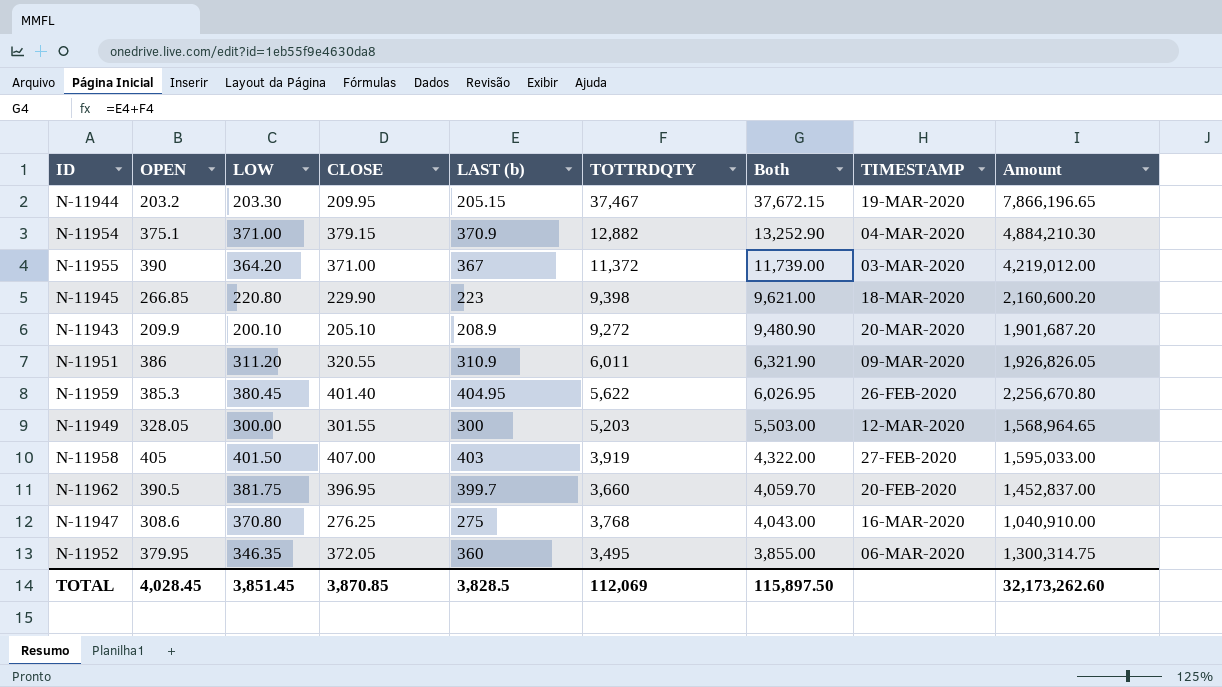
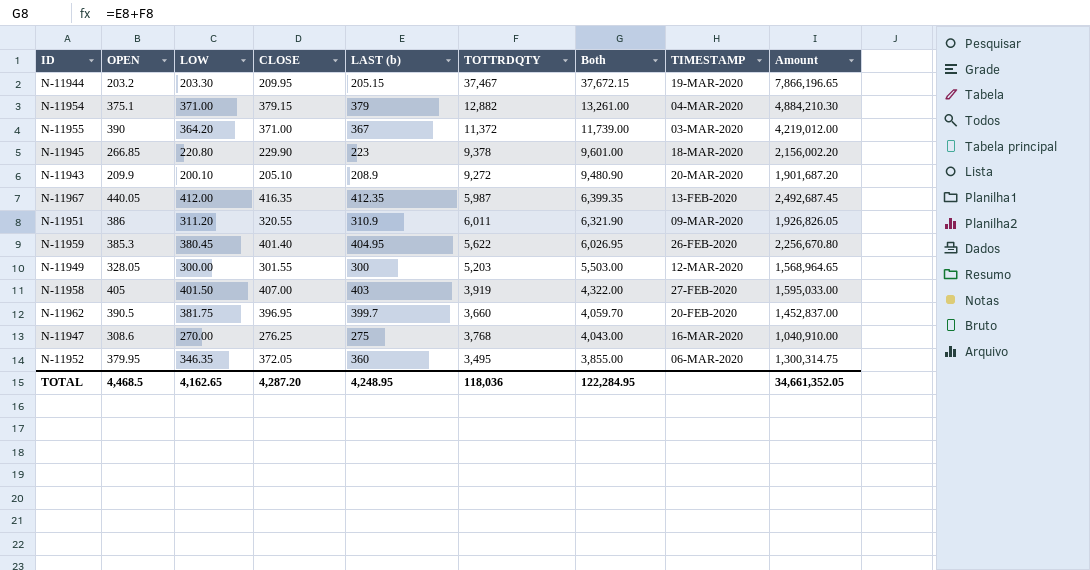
N-11954 | LAST (b): 370.9 -> 379
N-11954 | Both: 13,252.90 -> 13,261.00
N-11945 | TOTTRDQTY: 9,398 -> 9,378
N-11945 | Both: 9,621.00 -> 9,601.00
N-11945 | Amount: 2,160,600.20 -> 2,156,002.20
row N-11967: none -> 440.05 | 412.00 | 416.35 | 412.35 | 5,987 | 6,399.35 | 13-FEB-2020 | 2,492,687.45
N-11947 | LOW: 370.80 -> 270.00
TOTAL | OPEN: 4,028.45 -> 4,468.5
TOTAL | LOW: 3,851.45 -> 4,162.65
TOTAL | CLOSE: 3,870.85 -> 4,287.20
TOTAL | LAST (b): 3,828.5 -> 4,248.95
TOTAL | TOTTRDQTY: 112,069 -> 118,036
TOTAL | Both: 115,897.50 -> 122,284.95
TOTAL | Amount: 32,173,262.60 -> 34,661,352.05

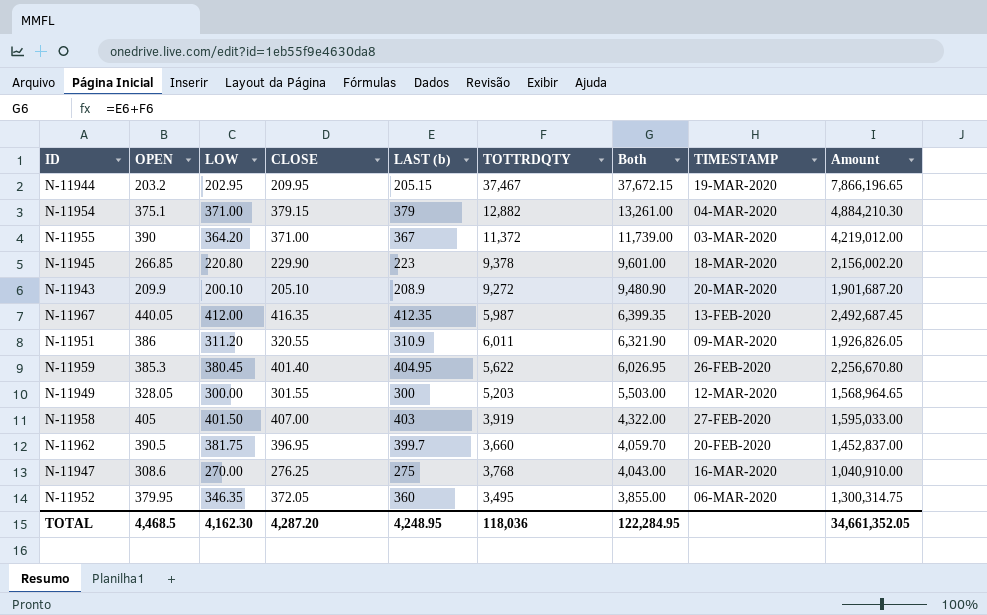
N-11944 | LOW: 203.30 -> 202.95
TOTAL | LOW: 4,162.65 -> 4,162.30

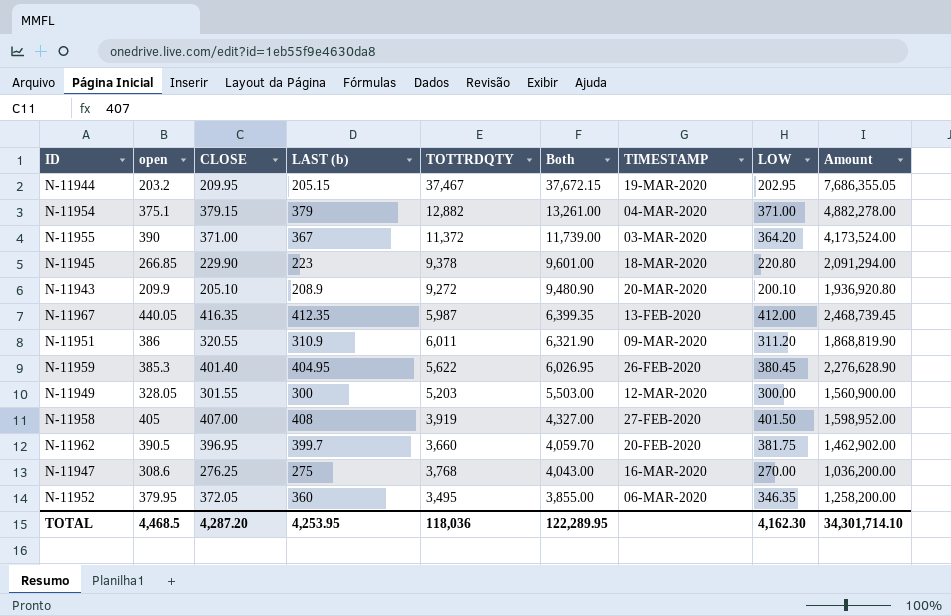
column name: OPEN -> open
column LOW | position: 3 -> 8
column Amount | formula: [CLOSE] * [TOTTRDQTY] -> [LAST (b)] * [TOTTRDQTY]
N-11958 | LAST (b): 403 -> 408
N-11958 | Both: 4,322.00 -> 4,327.00
TOTAL | LAST (b): 4,248.95 -> 4,253.95
TOTAL | Both: 122,284.95 -> 122,289.95
TOTAL | Amount: 34,661,352.05 -> 34,301,714.10

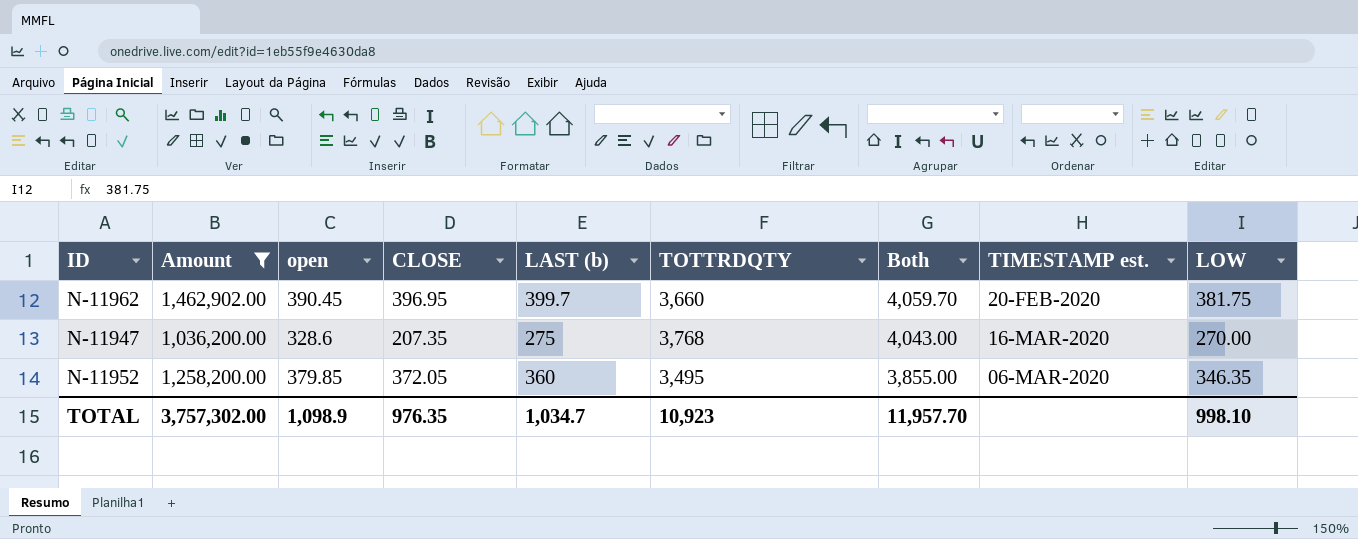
filter: none -> Amount <= 1,462,902.00
column Amount | position: 9 -> 2
column name: TIMESTAMP -> TIMESTAMP est.
N-11962 | open: 390.5 -> 390.45
N-11947 | open: 308.6 -> 328.6
N-11947 | CLOSE: 276.25 -> 207.35
N-11952 | open: 379.95 -> 379.85
TOTAL | Amount: 34,301,714.10 -> 3,757,302.00
TOTAL | open: 4,468.5 -> 1,098.9
TOTAL | CLOSE: 4,287.20 -> 976.35
TOTAL | LAST (b): 4,253.95 -> 1,034.7
TOTAL | TOTTRDQTY: 118,036 -> 10,923
TOTAL | Both: 122,289.95 -> 11,957.70
TOTAL | LOW: 4,162.30 -> 998.10

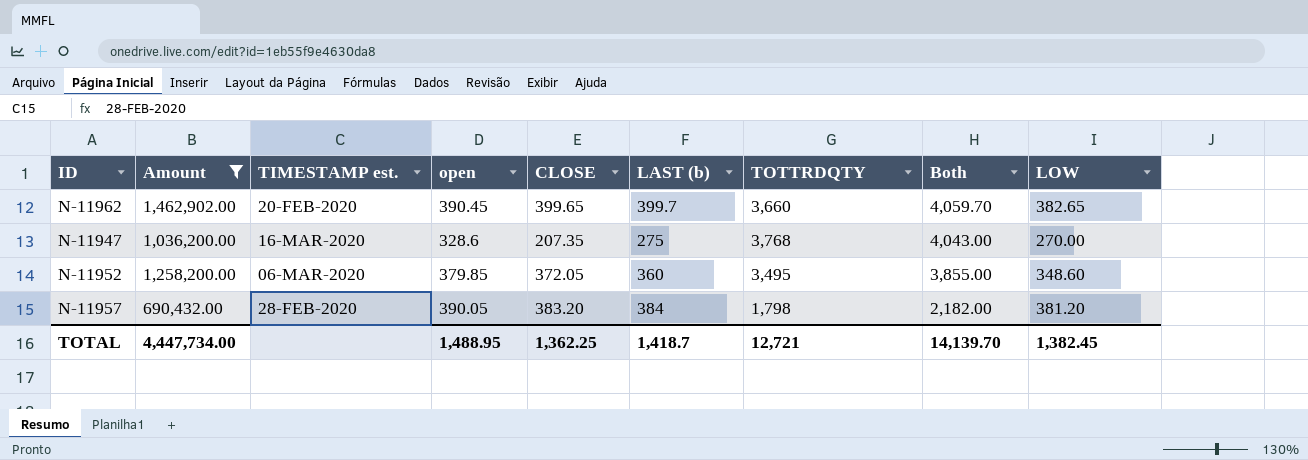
column TIMESTAMP est. | position: 8 -> 3
N-11962 | CLOSE: 396.95 -> 399.65
N-11962 | LOW: 381.75 -> 382.65
N-11952 | LOW: 346.35 -> 348.60
row N-11957: none -> 690,432.00 | 28-FEB-2020 | 390.05 | 383.20 | 384 | 1,798 | 2,182.00 | 381.20
TOTAL | Amount: 3,757,302.00 -> 4,447,734.00
TOTAL | open: 1,098.9 -> 1,488.95
TOTAL | CLOSE: 976.35 -> 1,362.25
TOTAL | LAST (b): 1,034.7 -> 1,418.7
TOTAL | TOTTRDQTY: 10,923 -> 12,721
TOTAL | Both: 11,957.70 -> 14,139.70
TOTAL | LOW: 998.10 -> 1,382.45

